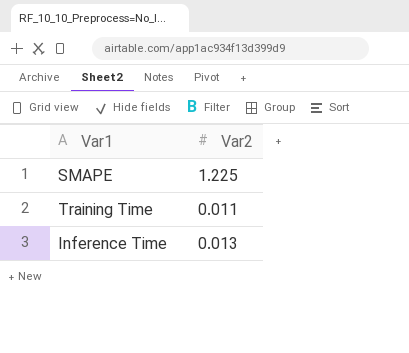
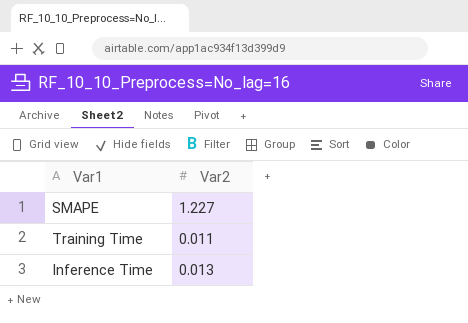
SMAPE | Var2: 1.225 -> 1.227

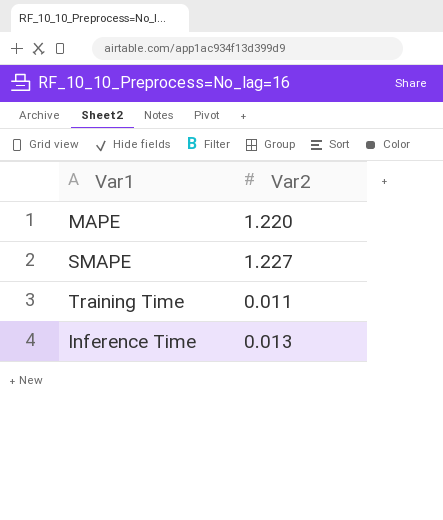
row MAPE: none -> 1.220

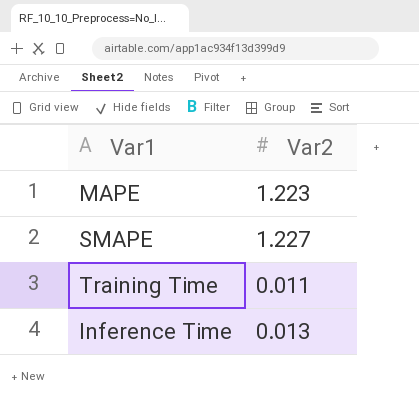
MAPE | Var2: 1.220 -> 1.223

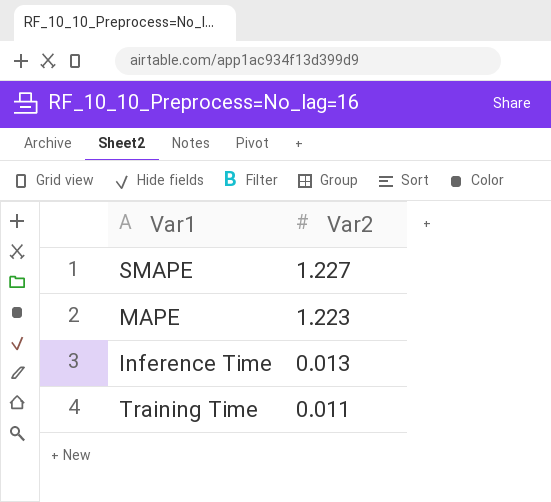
row order: none -> Var2 descending

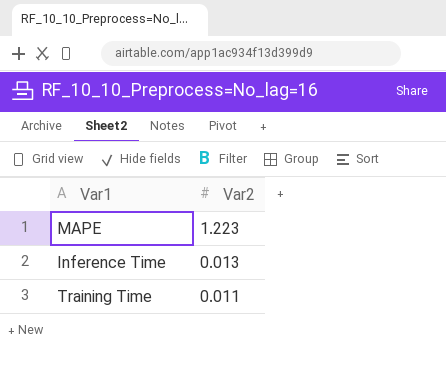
row SMAPE: 1.227 -> none

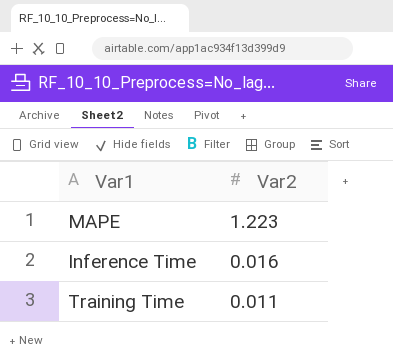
Inference Time | Var2: 0.013 -> 0.016

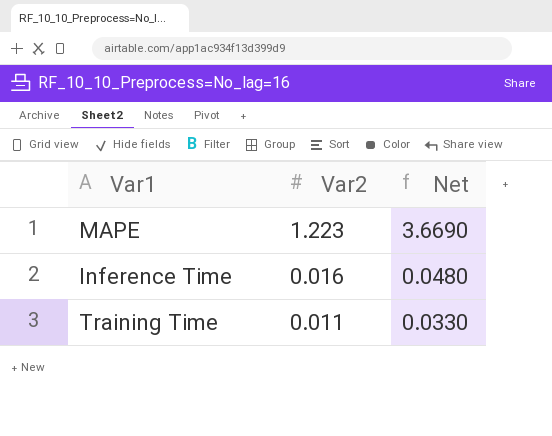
column Net | formula: none -> [Var2] * 3

